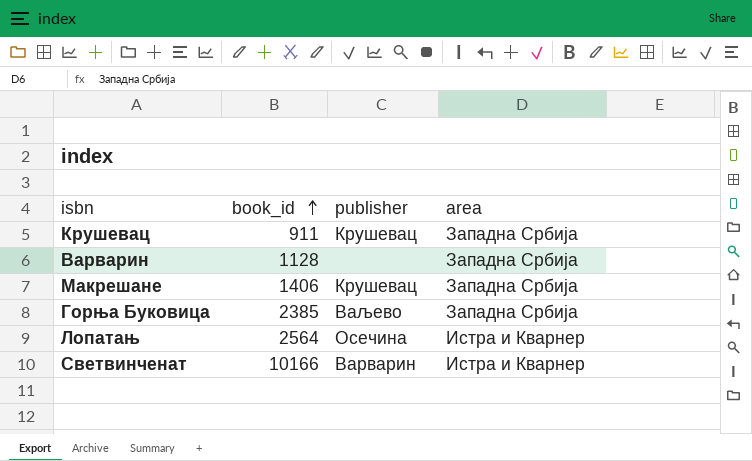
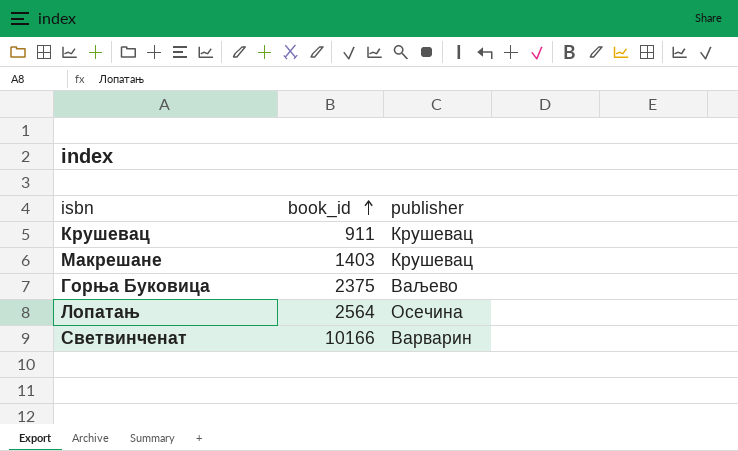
column area | position: 4 -> none
row Варварин: 1128 | none | Западна Србија -> none
Макрешане | book_id: 1406 -> 1403
Горња Буковица | book_id: 2385 -> 2375

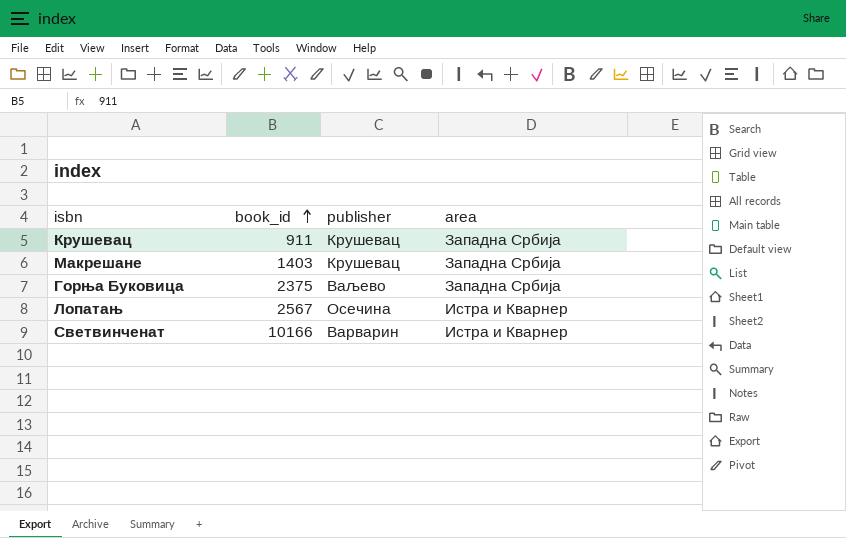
column area | position: none -> 4
Лопатањ | book_id: 2564 -> 2567

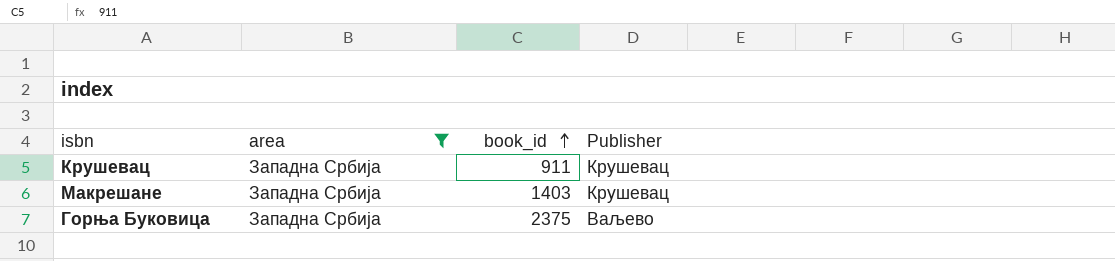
filter: none -> area = Западна Србија
column area | position: 4 -> 2
column name: publisher -> Publisher

